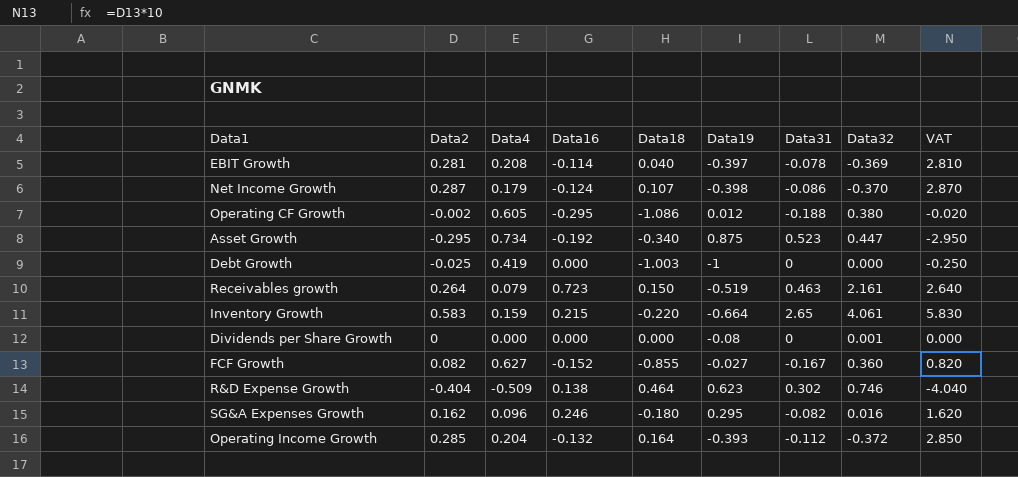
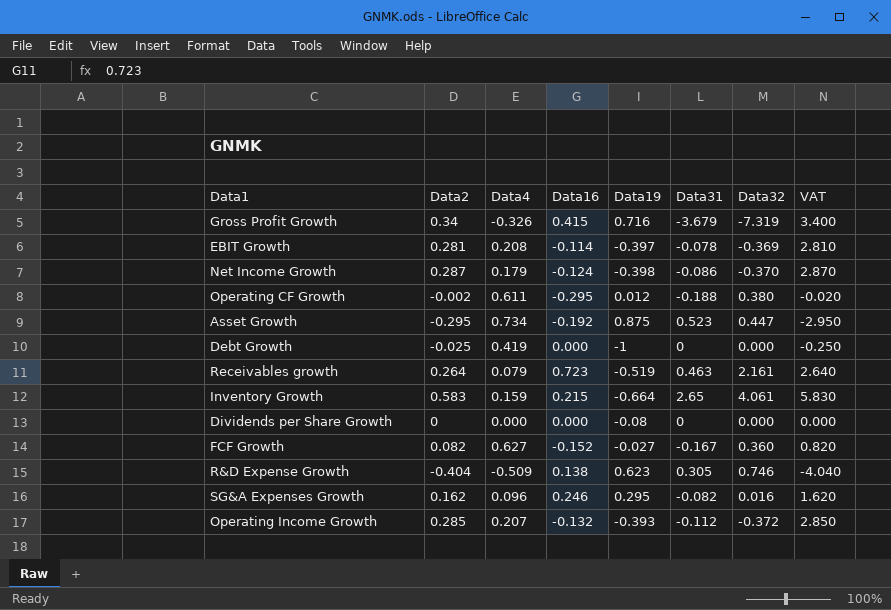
column Data18 | position: 5 -> none
row Gross Profit Growth: none -> 0.34 | -0.326 | 0.415 | 0.716 | -3.679 | -7.319 | 3.400
Operating CF Growth | Data4: 0.605 -> 0.611
Dividends per Share Growth | Data32: 0.001 -> 0.000
R&D Expense Growth | Data31: 0.302 -> 0.305
Operating Income Growth | Data4: 0.204 -> 0.207

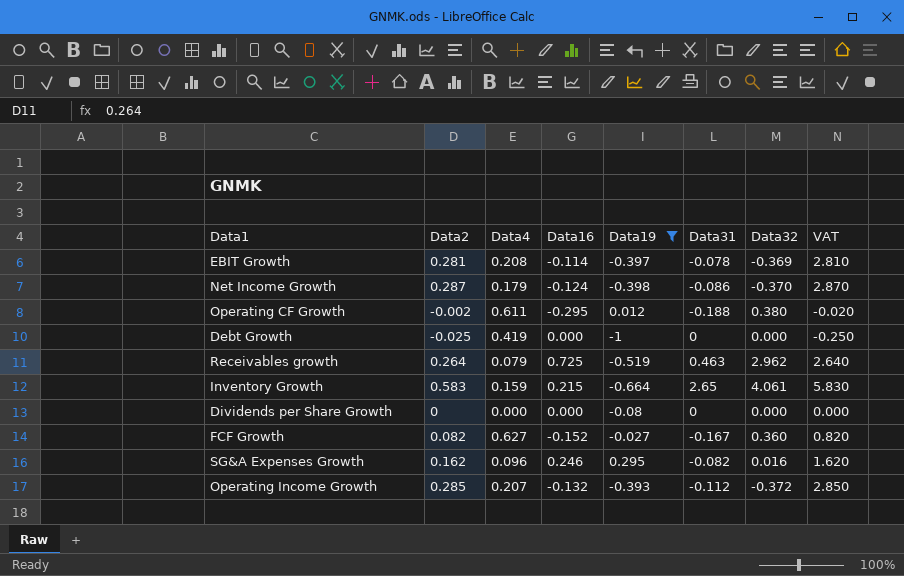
filter: none -> Data19 <= 0.295
Receivables growth | Data16: 0.723 -> 0.725
Receivables growth | Data32: 2.161 -> 2.962

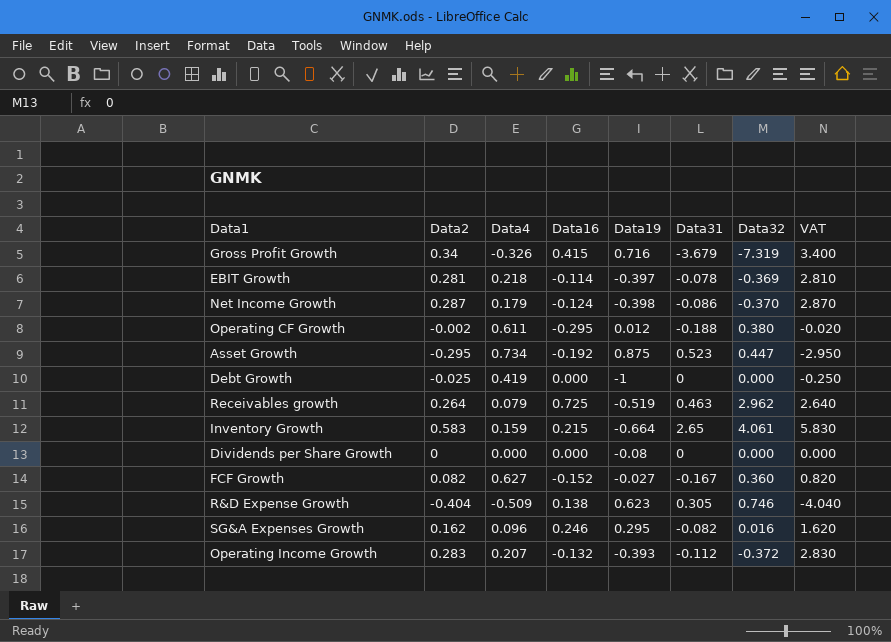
filter: Data19 <= 0.295 -> none
EBIT Growth | Data4: 0.208 -> 0.218
Operating Income Growth | Data2: 0.285 -> 0.283
Operating Income Growth | VAT: 2.850 -> 2.830

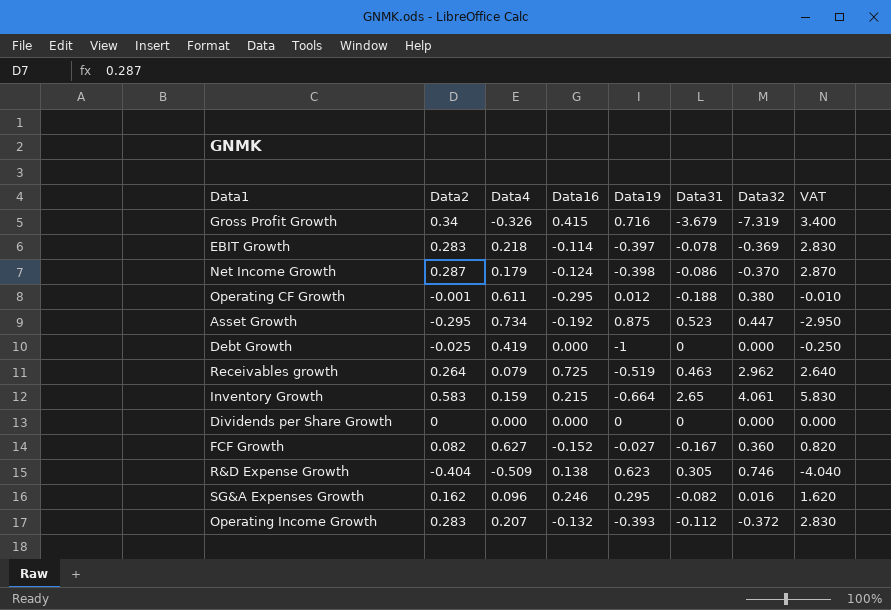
EBIT Growth | Data2: 0.281 -> 0.283
EBIT Growth | VAT: 2.810 -> 2.830
Operating CF Growth | Data2: -0.002 -> -0.001
Operating CF Growth | VAT: -0.020 -> -0.010
Dividends per Share Growth | Data19: -0.08 -> 0

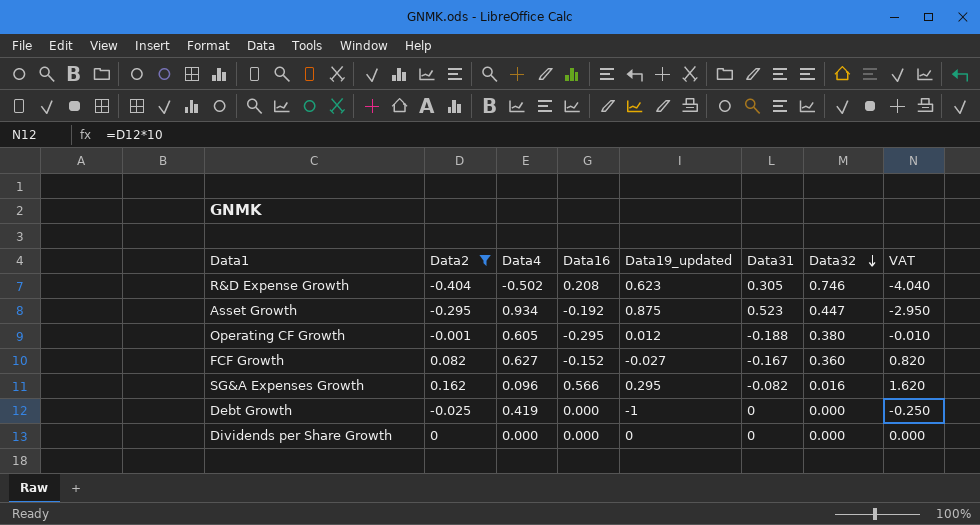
filter: none -> Data2 <= 0.162
row order: none -> Data32 descending
column name: Data19 -> Data19_updated
R&D Expense Growth | Data4: -0.509 -> -0.502
R&D Expense Growth | Data16: 0.138 -> 0.208
Asset Growth | Data4: 0.734 -> 0.934
Operating CF Growth | Data4: 0.611 -> 0.605
SG&A Expenses Growth | Data16: 0.246 -> 0.566

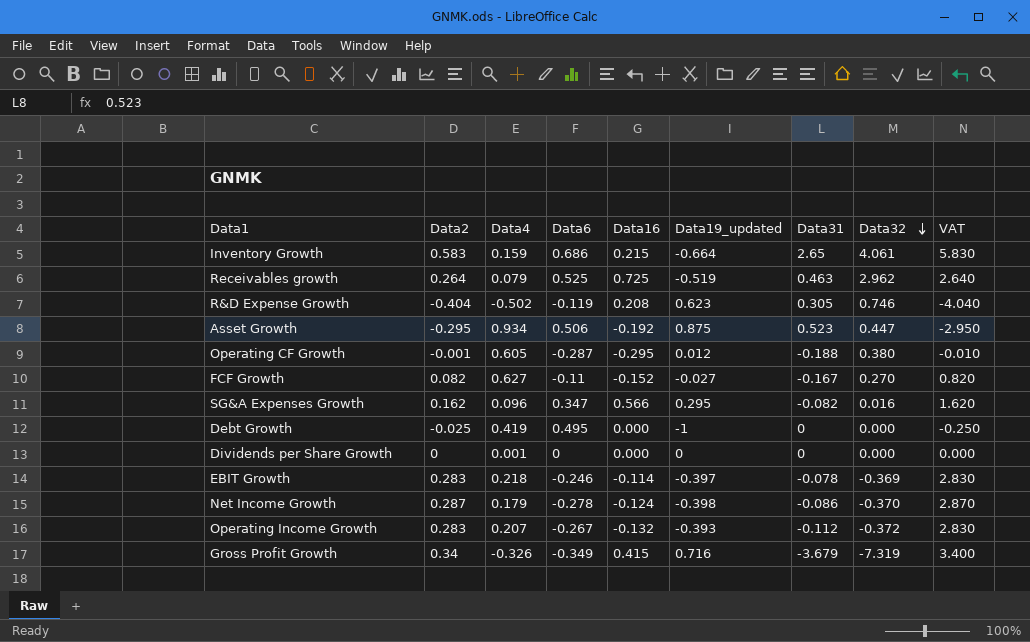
filter: Data2 <= 0.162 -> none
column Data6 | position: none -> 4
FCF Growth | Data32: 0.360 -> 0.270
Dividends per Share Growth | Data4: 0.000 -> 0.001

